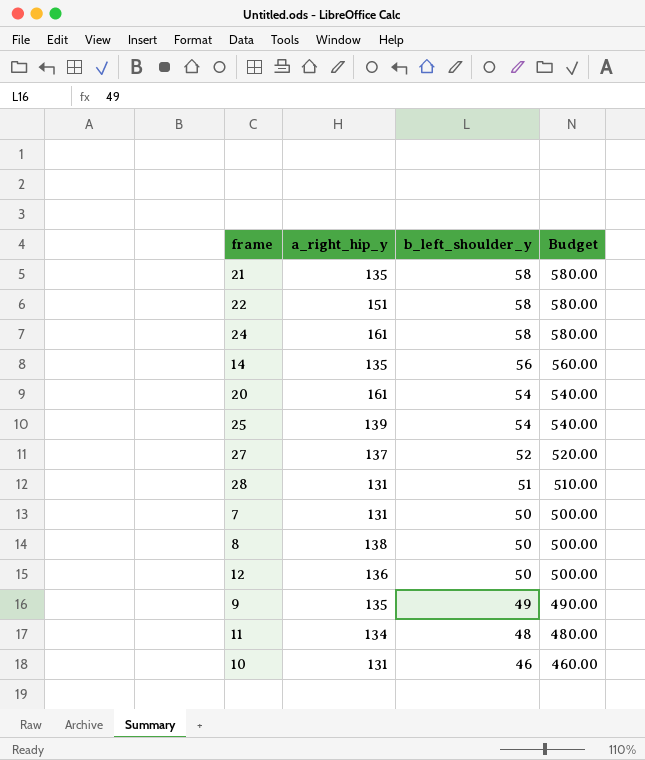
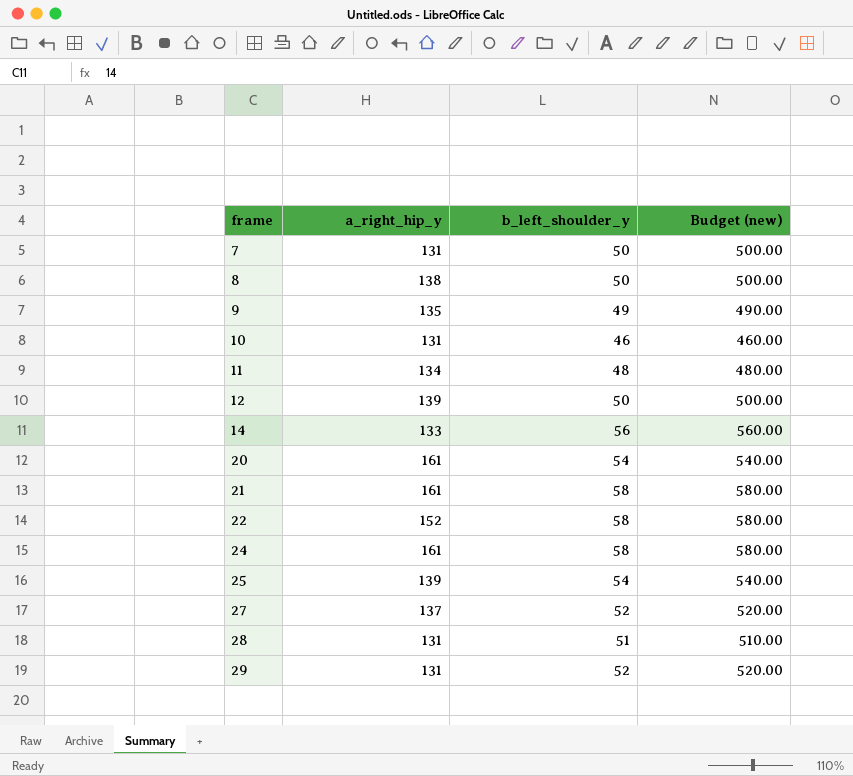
row order: b_left_shoulder_y descending -> frame ascending
column name: Budget -> Budget (new)
12 | a_right_hip_y: 136 -> 139
14 | a_right_hip_y: 135 -> 133
21 | a_right_hip_y: 135 -> 161
22 | a_right_hip_y: 151 -> 152
row 29: none -> 131 | 52 | 520.00

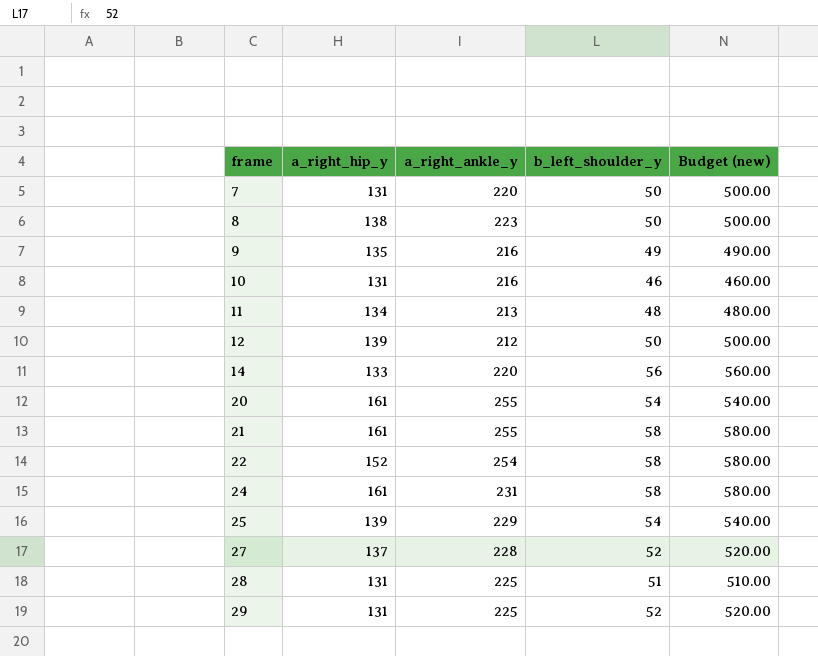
column a_right_ankle_y | position: none -> 3

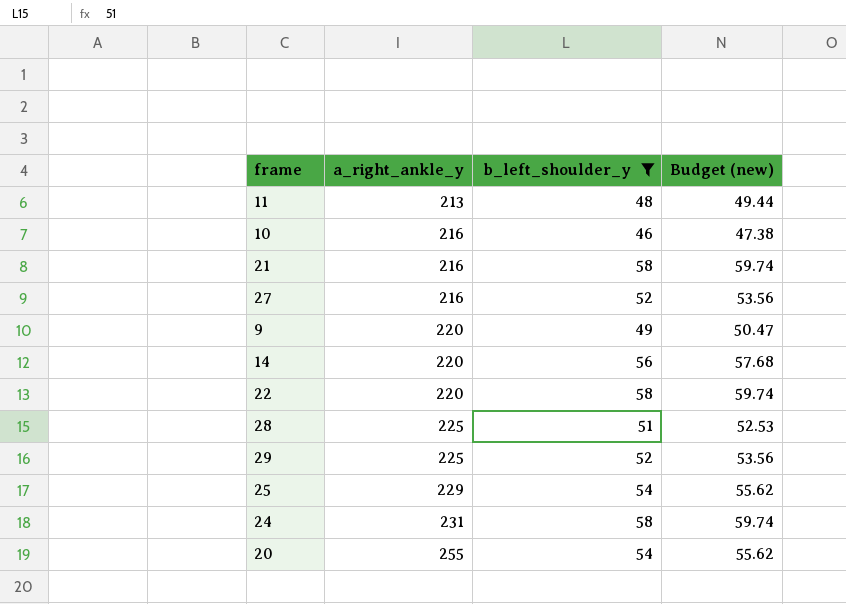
filter: none -> b_left_shoulder_y != 50
row order: frame ascending -> a_right_ankle_y ascending
column a_right_hip_y | position: 2 -> none
column Budget (new) | formula: [b_left_shoulder_y] * 10 -> [b_left_shoulder_y] * 1.03
21 | a_right_ankle_y: 255 -> 216
27 | a_right_ankle_y: 228 -> 216
9 | a_right_ankle_y: 216 -> 220
22 | a_right_ankle_y: 254 -> 220

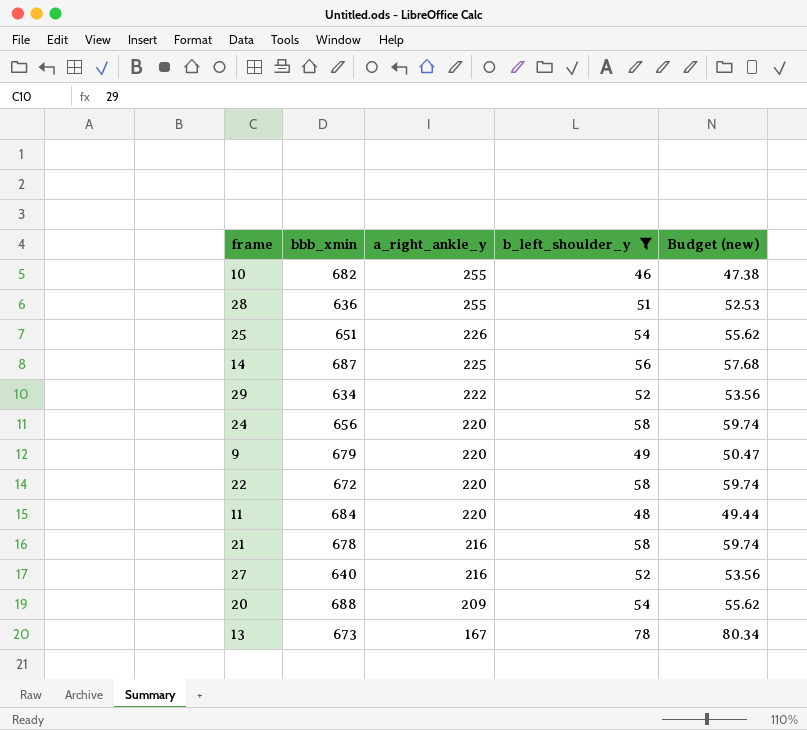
row order: a_right_ankle_y ascending -> a_right_ankle_y descending
column bbb_xmin | position: none -> 2
10 | a_right_ankle_y: 216 -> 255
28 | a_right_ankle_y: 225 -> 255
25 | a_right_ankle_y: 229 -> 226
14 | a_right_ankle_y: 220 -> 225
29 | a_right_ankle_y: 225 -> 222
24 | a_right_ankle_y: 231 -> 220
11 | a_right_ankle_y: 213 -> 220
20 | a_right_ankle_y: 255 -> 209
row 13: none -> 673 | 167 | 78 | 80.34

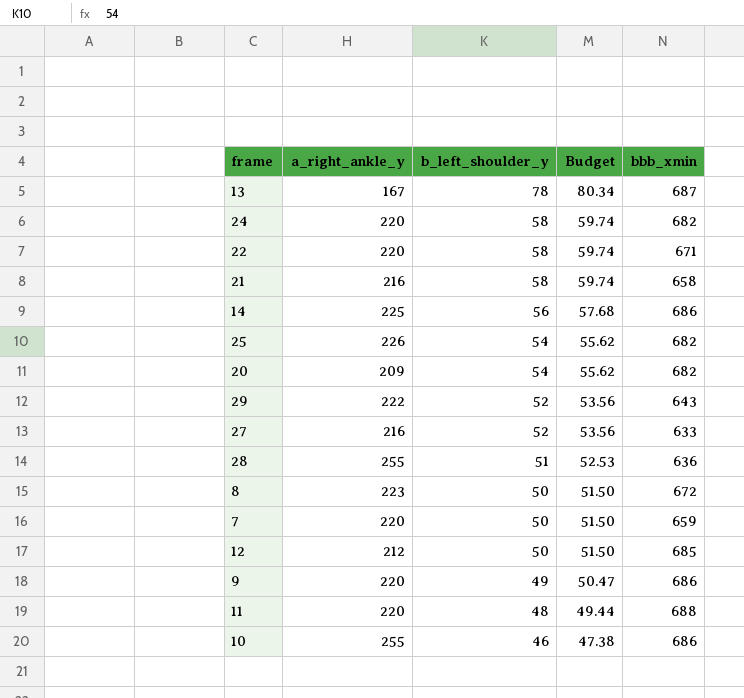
filter: b_left_shoulder_y != 50 -> none
row order: a_right_ankle_y descending -> b_left_shoulder_y descending
column name: Budget (new) -> Budget
column bbb_xmin | position: 2 -> 5
13 | bbb_xmin: 673 -> 687
24 | bbb_xmin: 656 -> 682
22 | bbb_xmin: 672 -> 671
21 | bbb_xmin: 678 -> 658
14 | bbb_xmin: 687 -> 686
25 | bbb_xmin: 651 -> 682
20 | bbb_xmin: 688 -> 682
29 | bbb_xmin: 634 -> 643
27 | bbb_xmin: 640 -> 633
9 | bbb_xmin: 679 -> 686
11 | bbb_xmin: 684 -> 688
10 | bbb_xmin: 682 -> 686

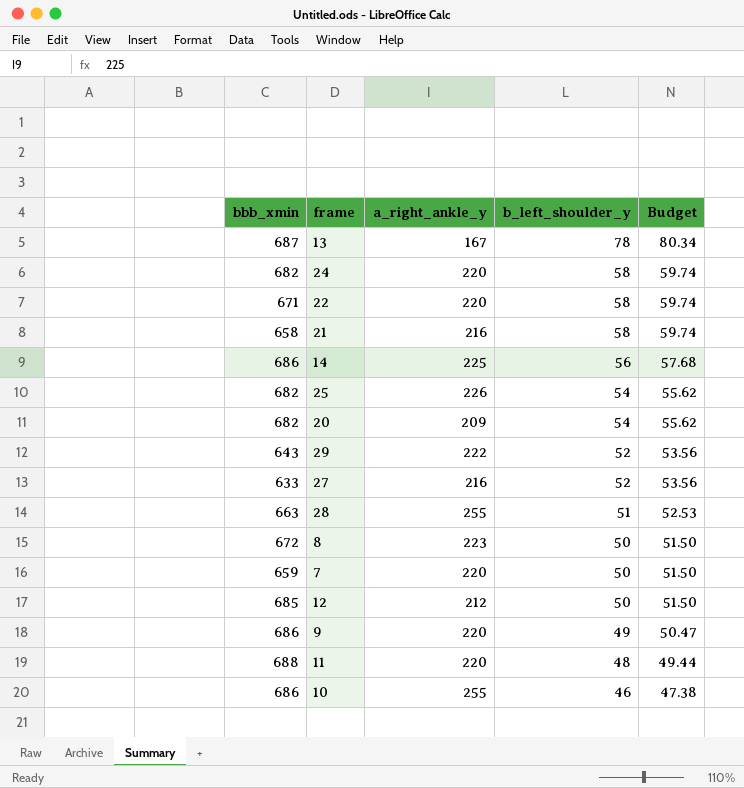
column bbb_xmin | position: 5 -> 1
28 | bbb_xmin: 636 -> 663

